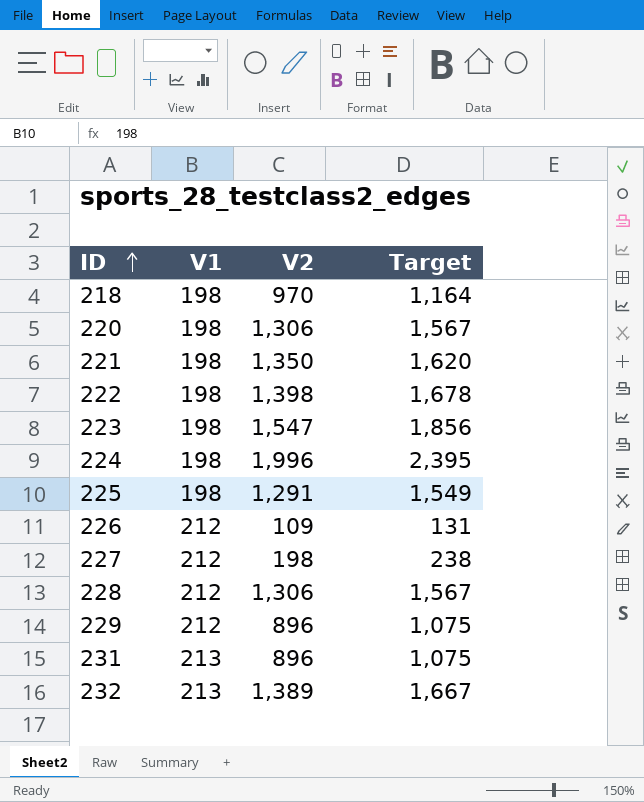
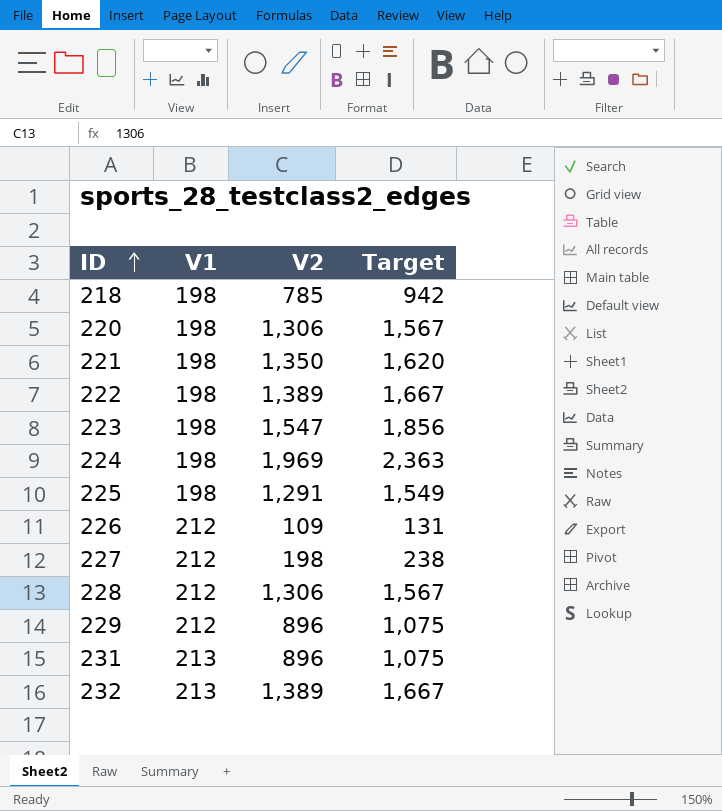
218 | V2: 970 -> 785
218 | Target: 1,164 -> 942
222 | V2: 1,398 -> 1,389
222 | Target: 1,678 -> 1,667
224 | V2: 1,996 -> 1,969
224 | Target: 2,395 -> 2,363

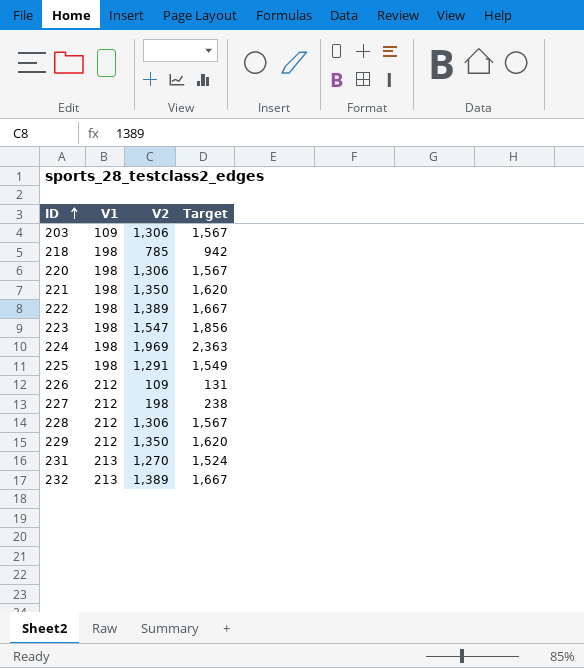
row 203: none -> 109 | 1,306 | 1,567
229 | V2: 896 -> 1,350
229 | Target: 1,075 -> 1,620
231 | V2: 896 -> 1,270
231 | Target: 1,075 -> 1,524

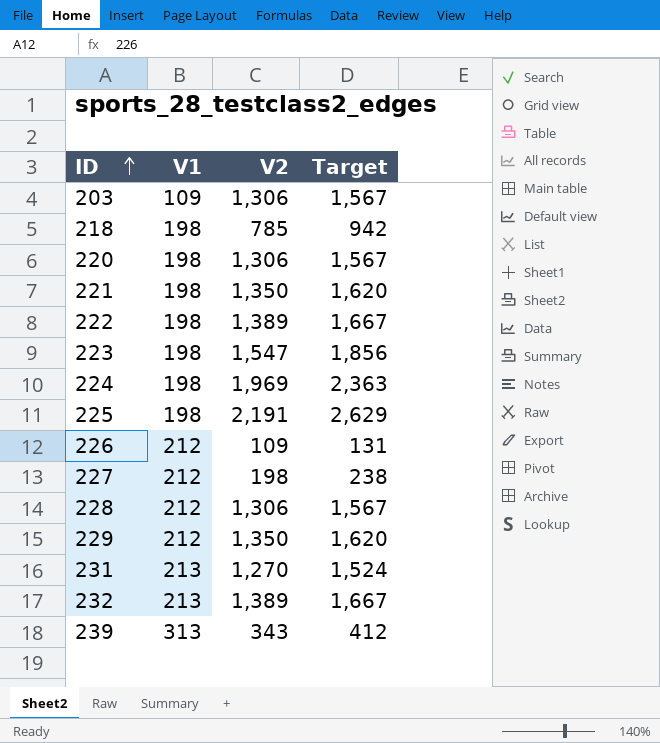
225 | V2: 1,291 -> 2,191
225 | Target: 1,549 -> 2,629
row 239: none -> 313 | 343 | 412

